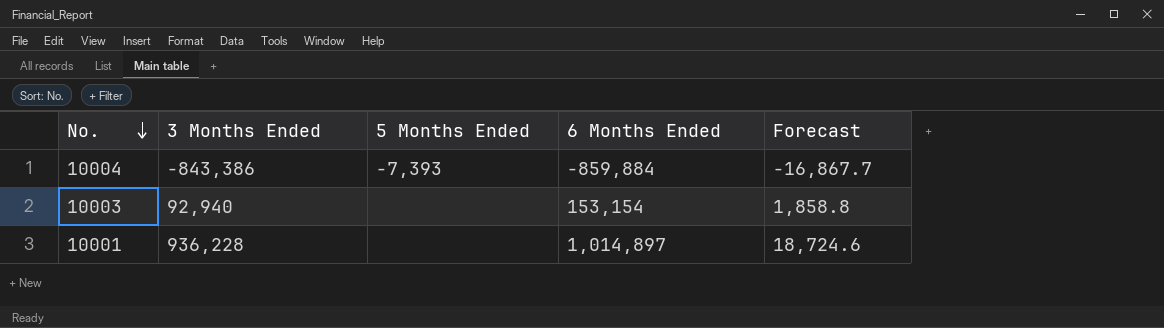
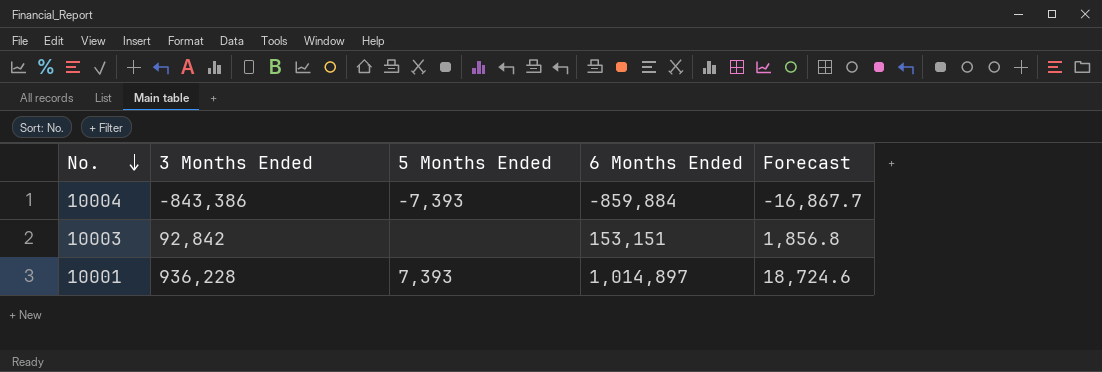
10003 | 3 Months Ended: 92,940 -> 92,842
10003 | 6 Months Ended: 153,154 -> 153,151
10003 | Forecast: 1,858.8 -> 1,856.8
10001 | 5 Months Ended: none -> 7,393

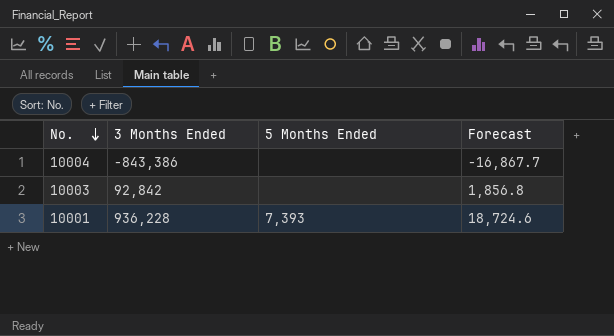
column 6 Months Ended | position: 4 -> none
10004 | 5 Months Ended: -7,393 -> none

